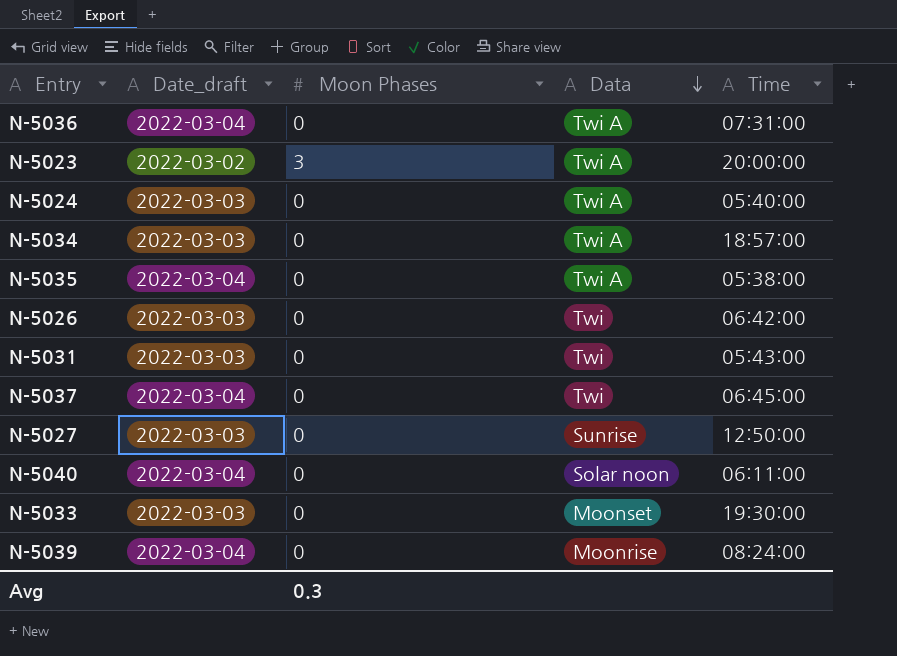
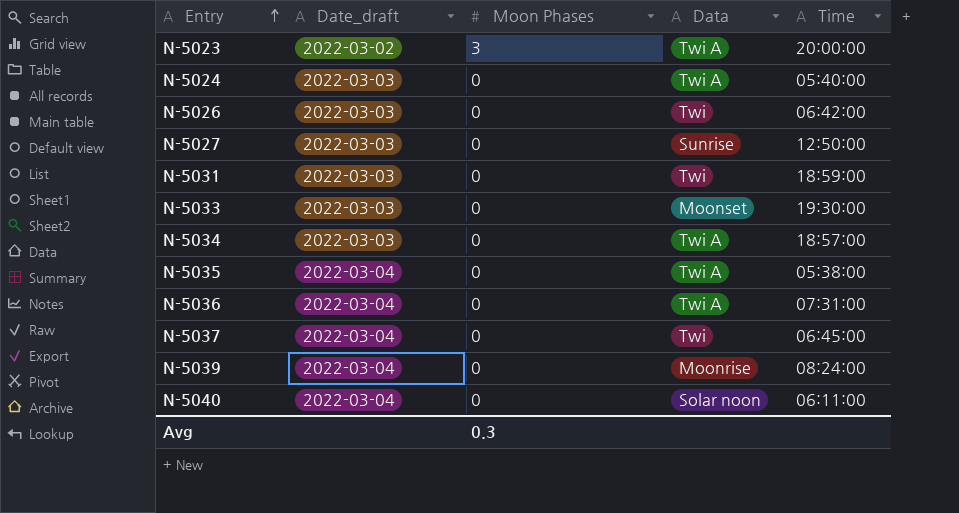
row order: Data descending -> Entry ascending
N-5031 | Time: 05:43:00 -> 18:59:00

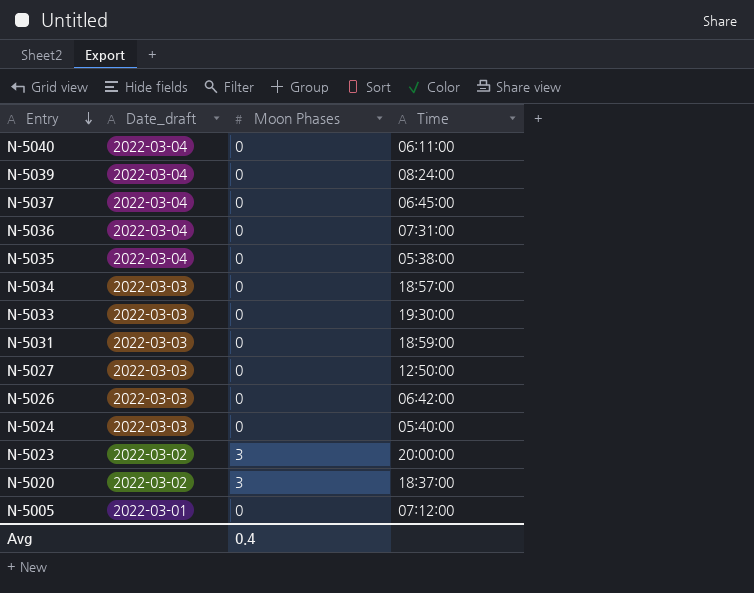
row order: Entry ascending -> Entry descending
column Data | position: 4 -> none
row N-5020: none -> 2022-03-02 | 3 | 18:37:00
row N-5005: none -> 2022-03-01 | 0 | 07:12:00
Avg | Moon Phases: 0.3 -> 0.4

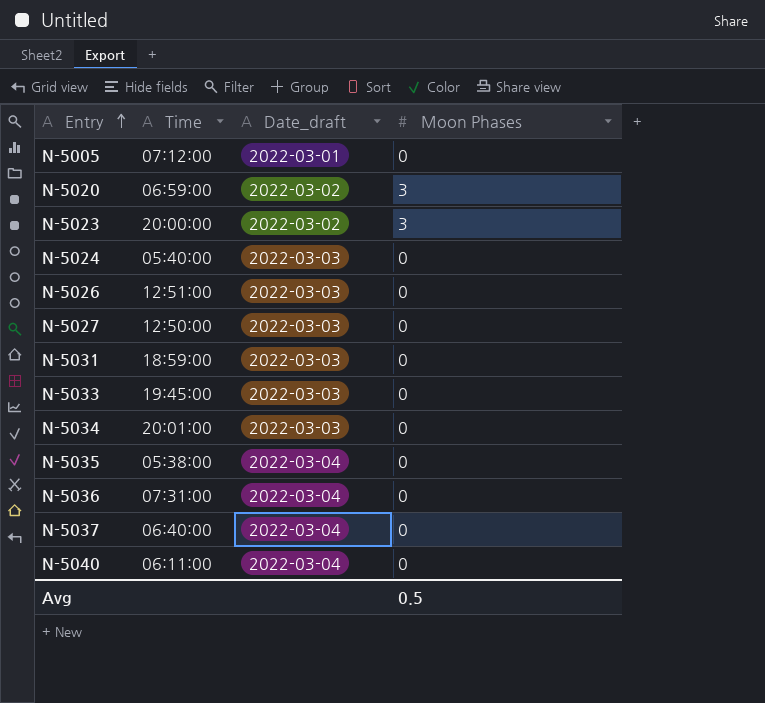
row order: Entry descending -> Entry ascending
column Time | position: 4 -> 2
row N-5039: 2022-03-04 | 0 | 08:24:00 -> none
N-5020 | Time: 18:37:00 -> 06:59:00
N-5026 | Time: 06:42:00 -> 12:51:00
N-5033 | Time: 19:30:00 -> 19:45:00
N-5034 | Time: 18:57:00 -> 20:01:00
N-5037 | Time: 06:45:00 -> 06:40:00
Avg | Moon Phases: 0.4 -> 0.5

